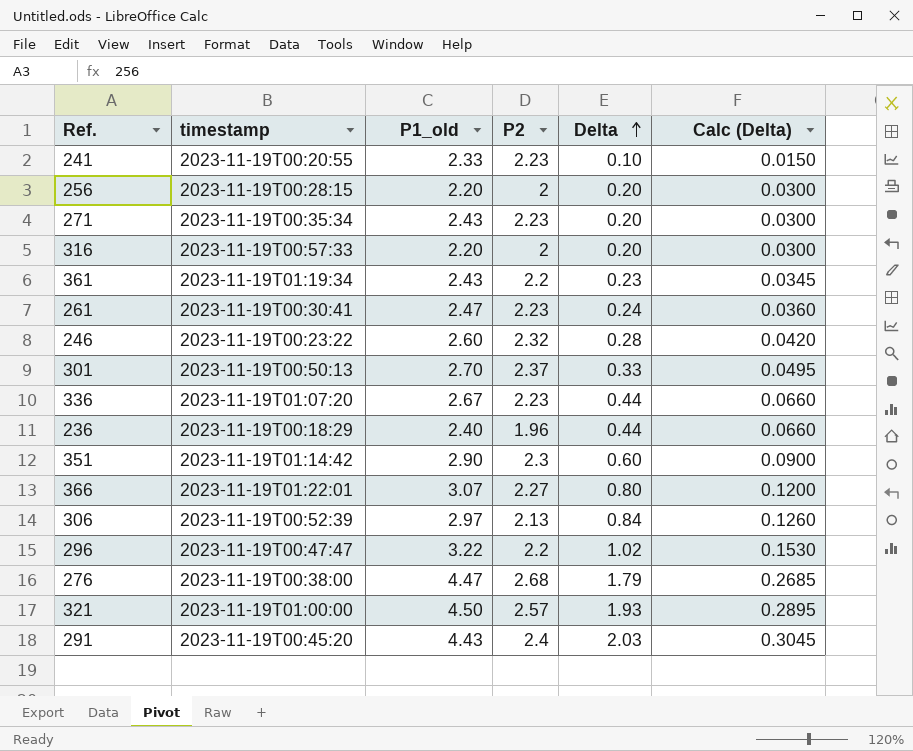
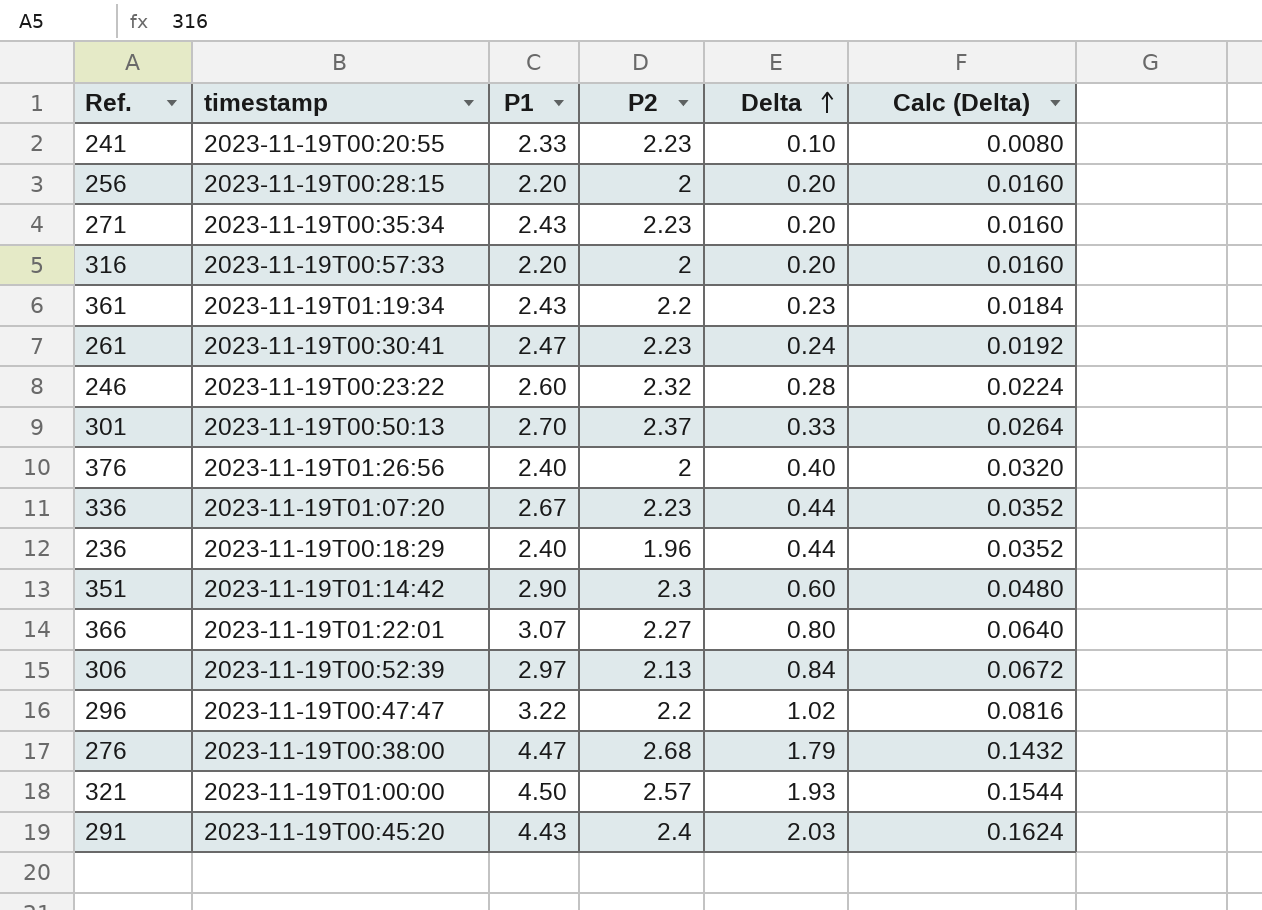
column name: P1_old -> P1
column Calc (Delta) | formula: [Delta] * 0.15 -> [Delta] * 0.08
row 376: none -> 2023-11-19T01:26:56 | 2.40 | 2 | 0.40 | 0.0320

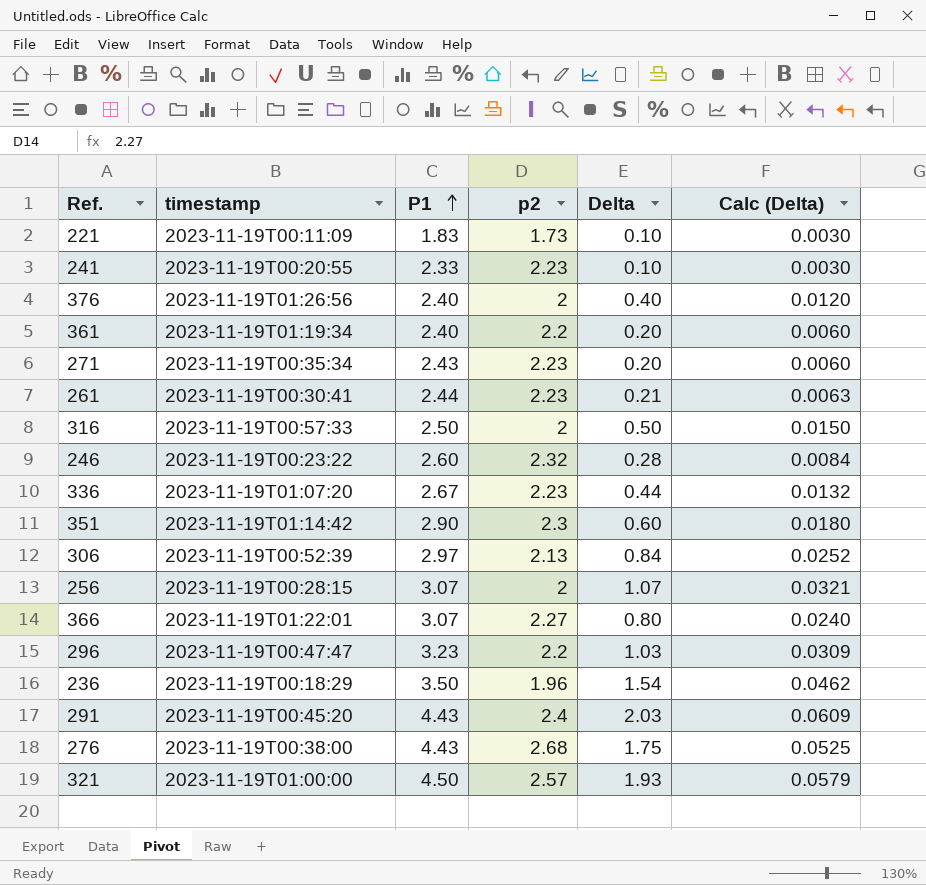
row order: Delta ascending -> P1 ascending
column name: P2 -> p2
column Calc (Delta) | formula: [Delta] * 0.08 -> [Delta] * 0.03
row 301: 2023-11-19T00:50:13 | 2.70 | 2.37 | 0.33 | 0.0264 -> none
row 221: none -> 2023-11-19T00:11:09 | 1.83 | 1.73 | 0.10 | 0.0030
361 | P1: 2.43 -> 2.40
361 | Delta: 0.23 -> 0.20
261 | P1: 2.47 -> 2.44
261 | Delta: 0.24 -> 0.21
316 | P1: 2.20 -> 2.50
316 | Delta: 0.20 -> 0.50
256 | P1: 2.20 -> 3.07
256 | Delta: 0.20 -> 1.07
296 | P1: 3.22 -> 3.23
296 | Delta: 1.02 -> 1.03
236 | P1: 2.40 -> 3.50
236 | Delta: 0.44 -> 1.54
276 | P1: 4.47 -> 4.43
276 | Delta: 1.79 -> 1.75

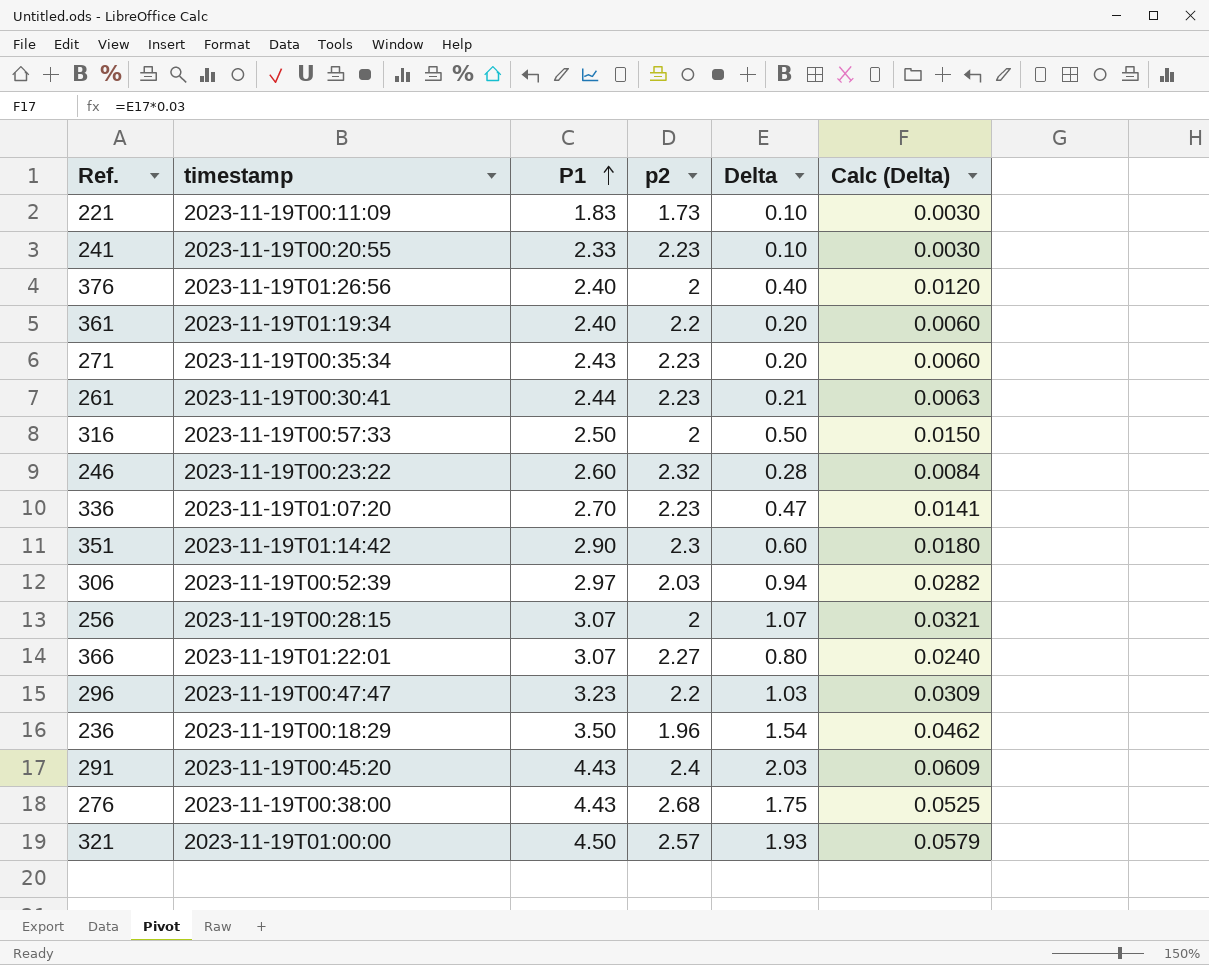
336 | P1: 2.67 -> 2.70
336 | Delta: 0.44 -> 0.47
336 | Calc (Delta): 0.0132 -> 0.0141
306 | p2: 2.13 -> 2.03
306 | Delta: 0.84 -> 0.94
306 | Calc (Delta): 0.0252 -> 0.0282

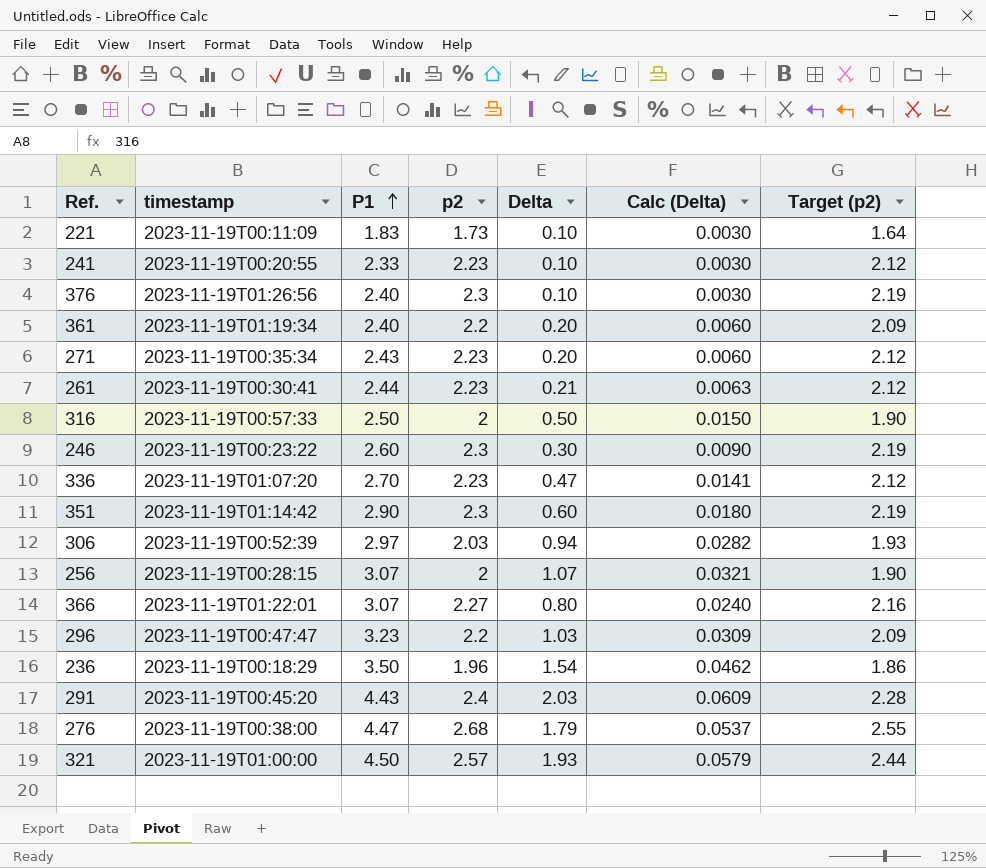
column Target (p2) | formula: none -> [p2] * 0.95
376 | p2: 2 -> 2.3
376 | Delta: 0.40 -> 0.10
376 | Calc (Delta): 0.0120 -> 0.0030
246 | p2: 2.32 -> 2.3
246 | Delta: 0.28 -> 0.30
246 | Calc (Delta): 0.0084 -> 0.0090
276 | P1: 4.43 -> 4.47
276 | Delta: 1.75 -> 1.79
276 | Calc (Delta): 0.0525 -> 0.0537

